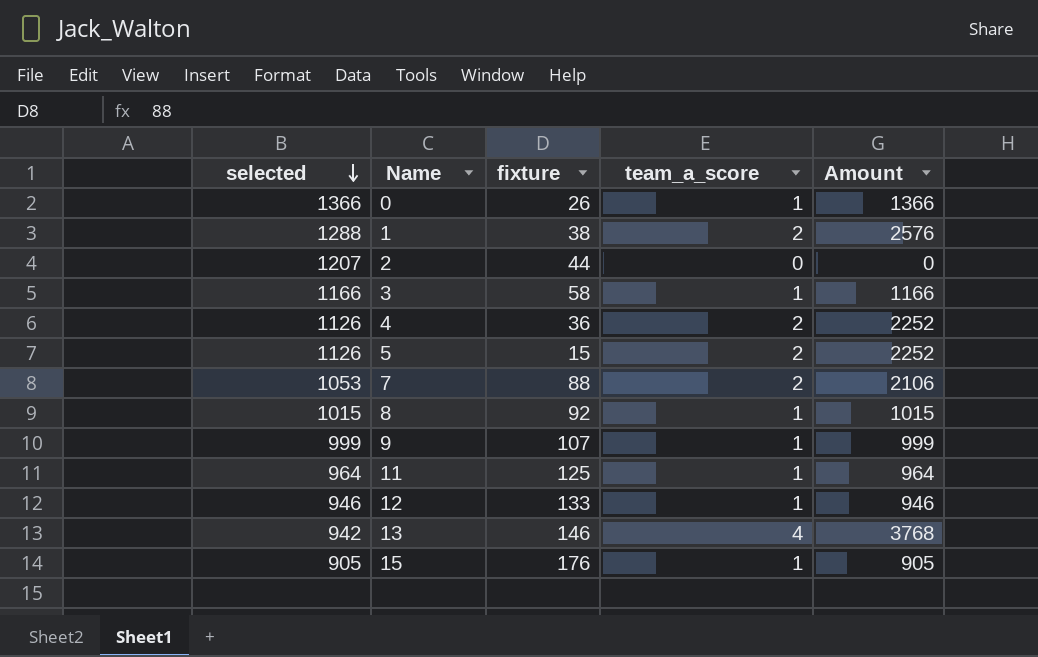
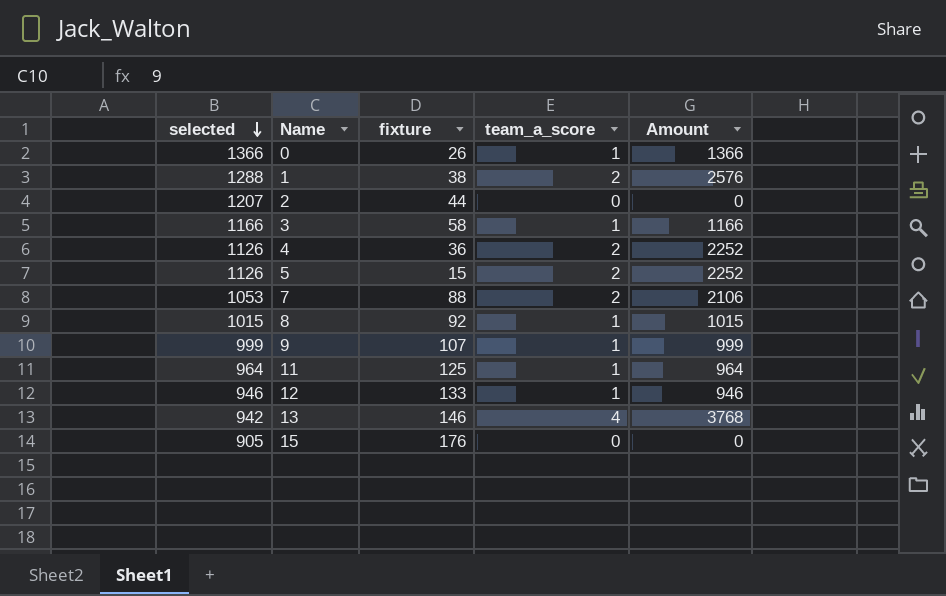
15 | team_a_score: 1 -> 0
15 | Amount: 905 -> 0

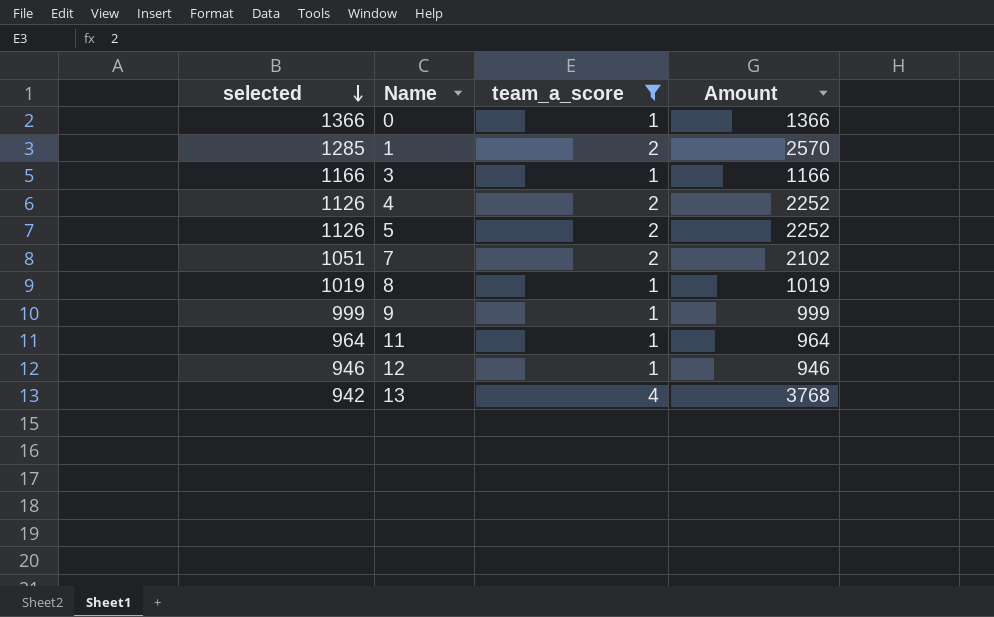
filter: none -> team_a_score != 0
column fixture | position: 3 -> none
1 | selected: 1288 -> 1285
1 | Amount: 2576 -> 2570
7 | selected: 1053 -> 1051
7 | Amount: 2106 -> 2102
8 | selected: 1015 -> 1019
8 | Amount: 1015 -> 1019

